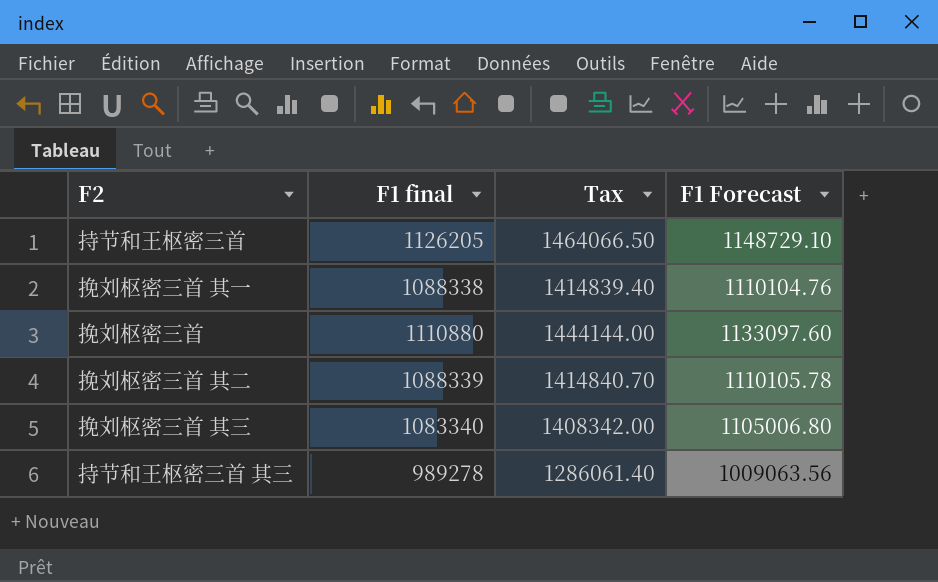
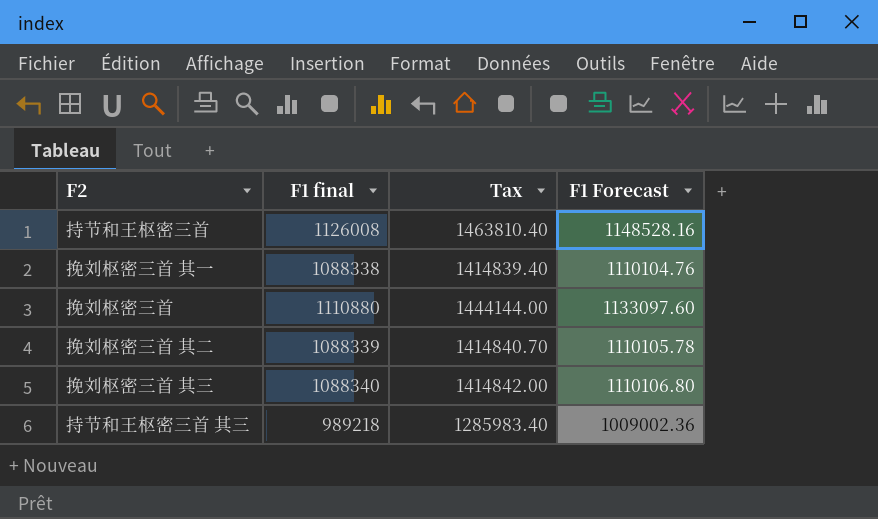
持节和王枢密三首 | F1 final: 1126205 -> 1126008
持节和王枢密三首 | Tax: 1464066.50 -> 1463810.40
持节和王枢密三首 | F1 Forecast: 1148729.10 -> 1148528.16
挽刘枢密三首 其三 | F1 final: 1083340 -> 1088340
挽刘枢密三首 其三 | Tax: 1408342.00 -> 1414842.00
挽刘枢密三首 其三 | F1 Forecast: 1105006.80 -> 1110106.80
持节和王枢密三首 其三 | F1 final: 989278 -> 989218
持节和王枢密三首 其三 | Tax: 1286061.40 -> 1285983.40
持节和王枢密三首 其三 | F1 Forecast: 1009063.56 -> 1009002.36

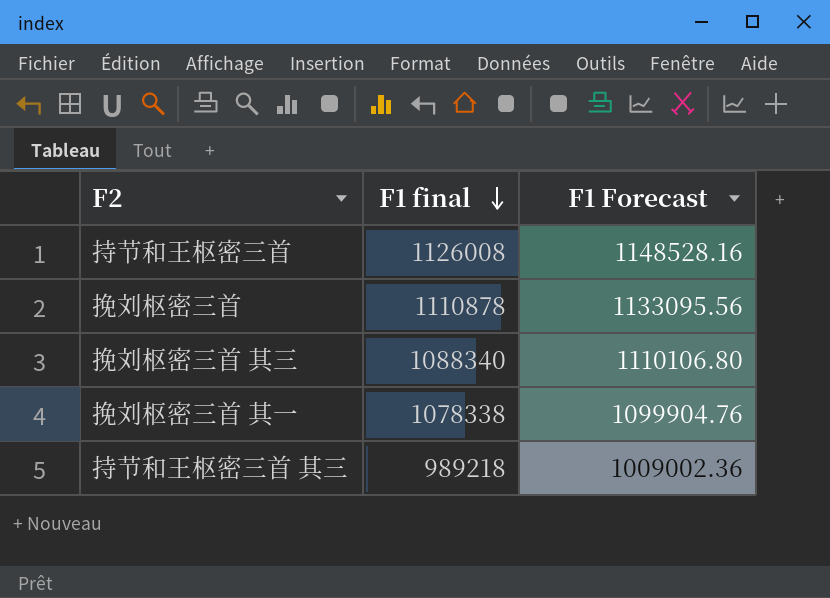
row order: none -> F1 final descending
column Tax | formula: [F1 final] * 1.3 -> none
row 挽刘枢密三首 其二: 1088339 | 1414840.70 | 1110105.78 -> none
挽刘枢密三首 | F1 final: 1110880 -> 1110878
挽刘枢密三首 | F1 Forecast: 1133097.60 -> 1133095.56
挽刘枢密三首 其一 | F1 final: 1088338 -> 1078338
挽刘枢密三首 其一 | F1 Forecast: 1110104.76 -> 1099904.76

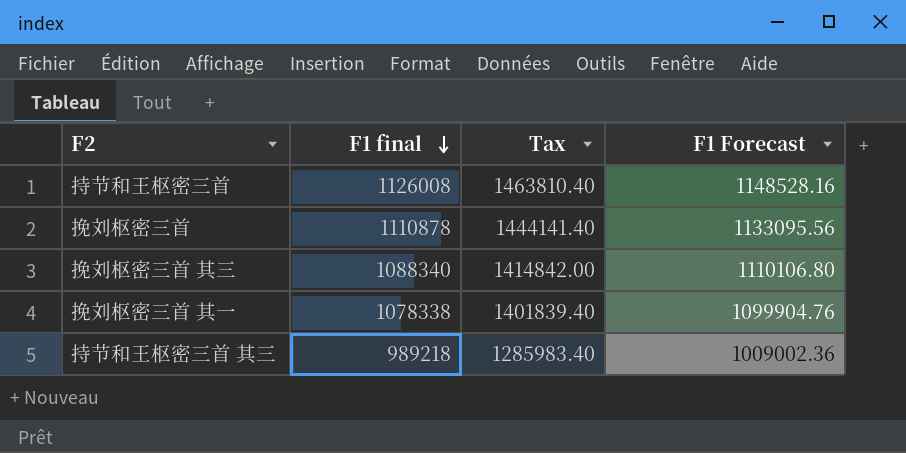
column Tax | formula: none -> [F1 final] * 1.3

